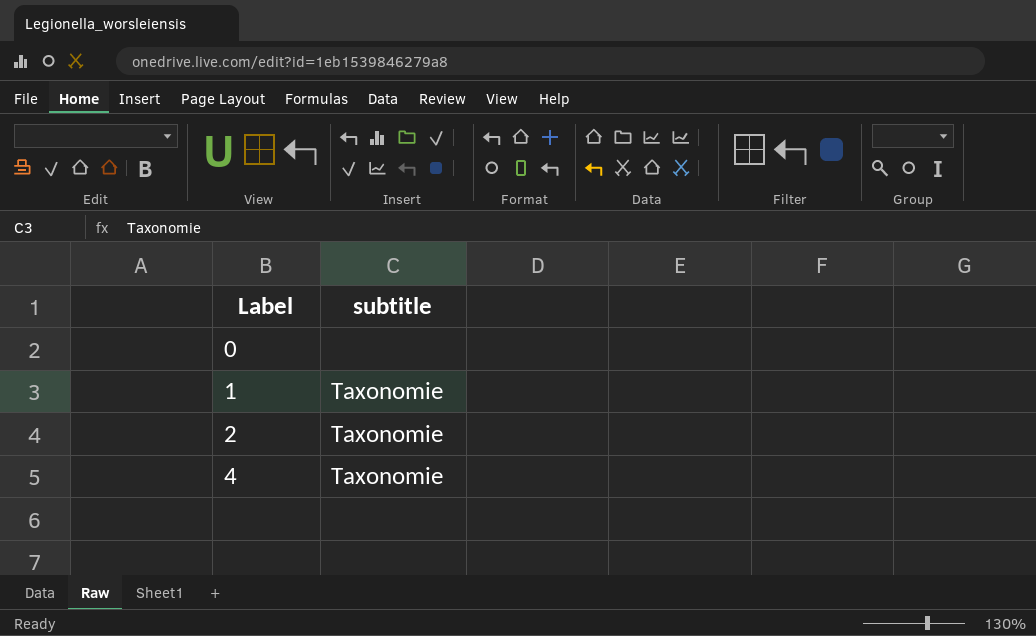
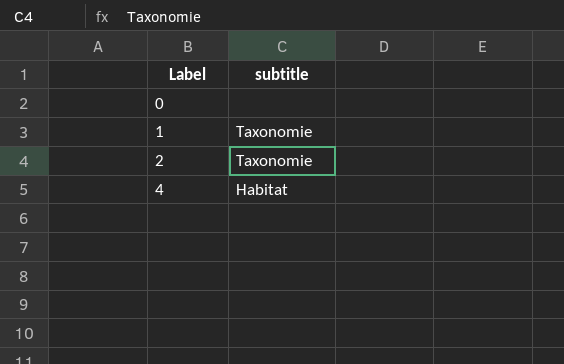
4 | subtitle: Taxonomie -> Habitat

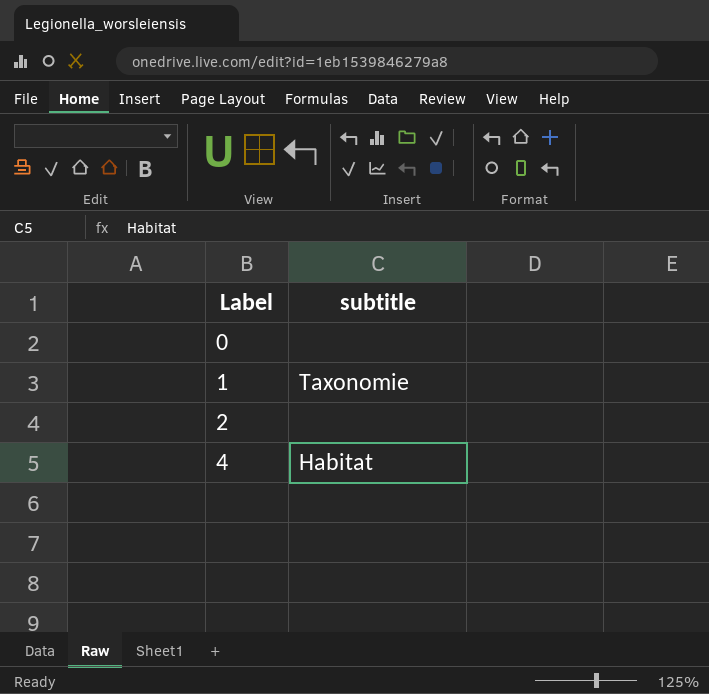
2 | subtitle: Taxonomie -> none

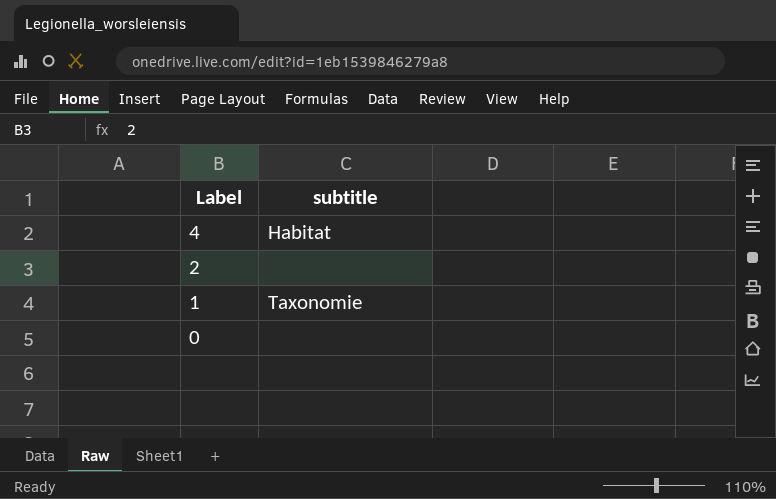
row order: Label ascending -> Label descending

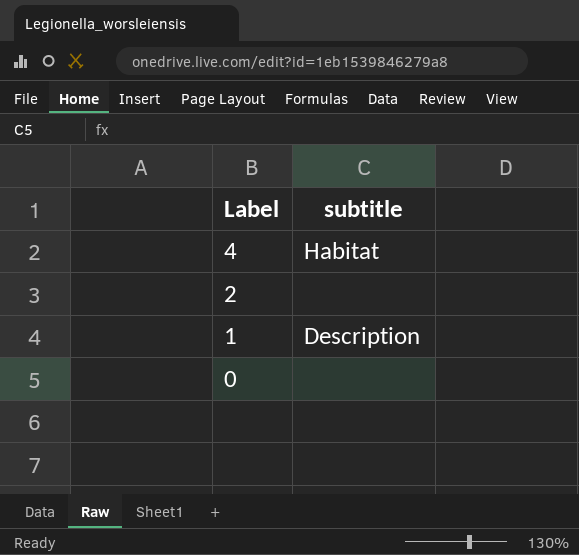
1 | subtitle: Taxonomie -> Description

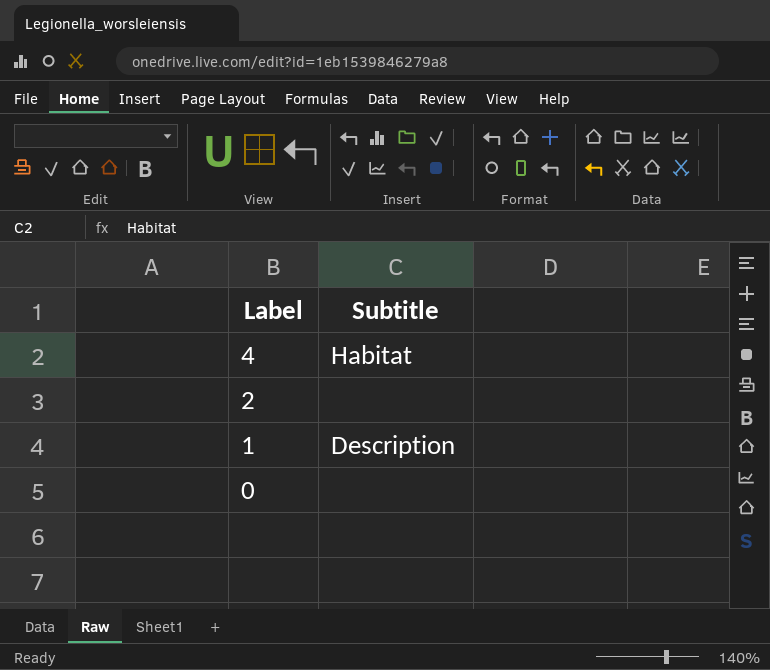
column name: subtitle -> Subtitle

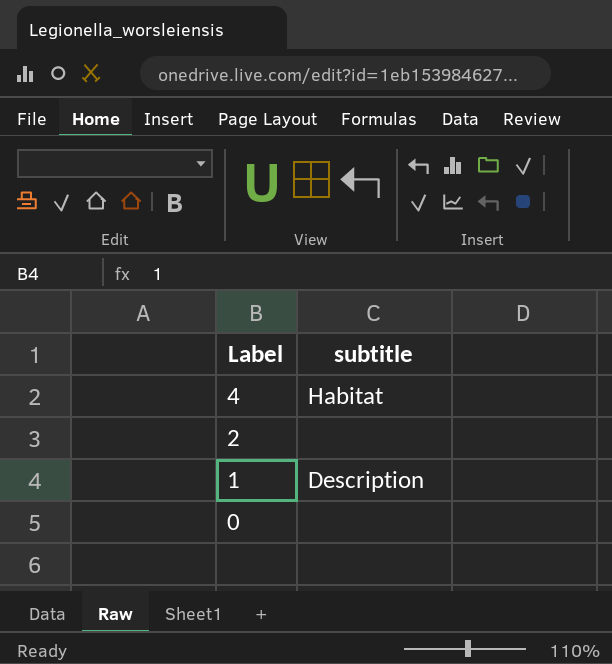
column name: Subtitle -> subtitle

